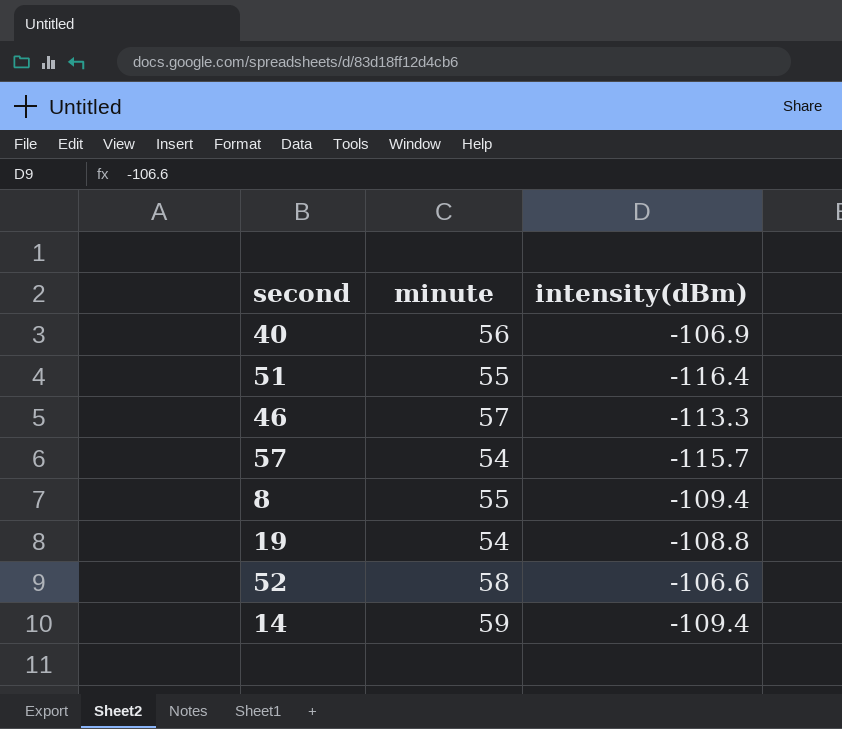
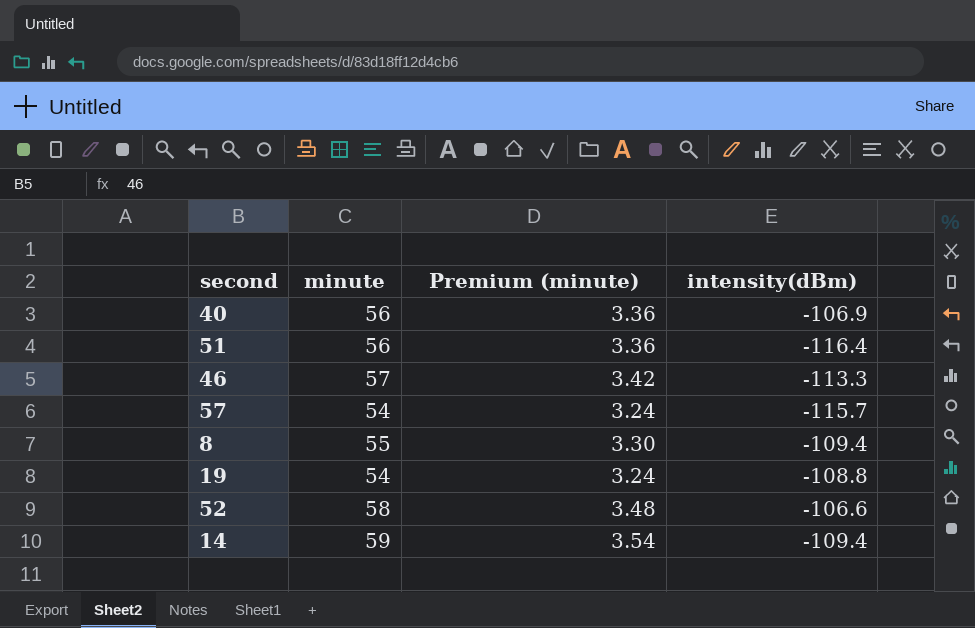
column Premium (minute) | formula: none -> [minute] * 0.06
51 | minute: 55 -> 56

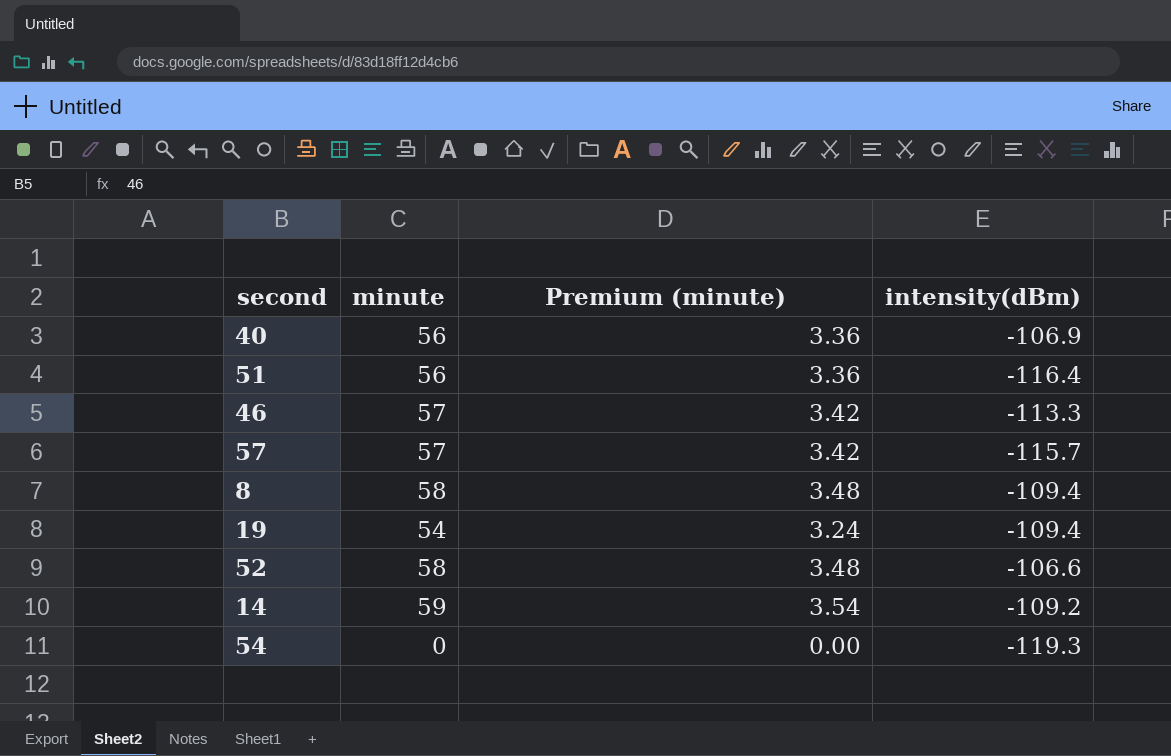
57 | minute: 54 -> 57
57 | Premium (minute): 3.24 -> 3.42
8 | minute: 55 -> 58
8 | Premium (minute): 3.30 -> 3.48
19 | intensity(dBm): -108.8 -> -109.4
14 | intensity(dBm): -109.4 -> -109.2
row 54: none -> 0 | 0.00 | -119.3

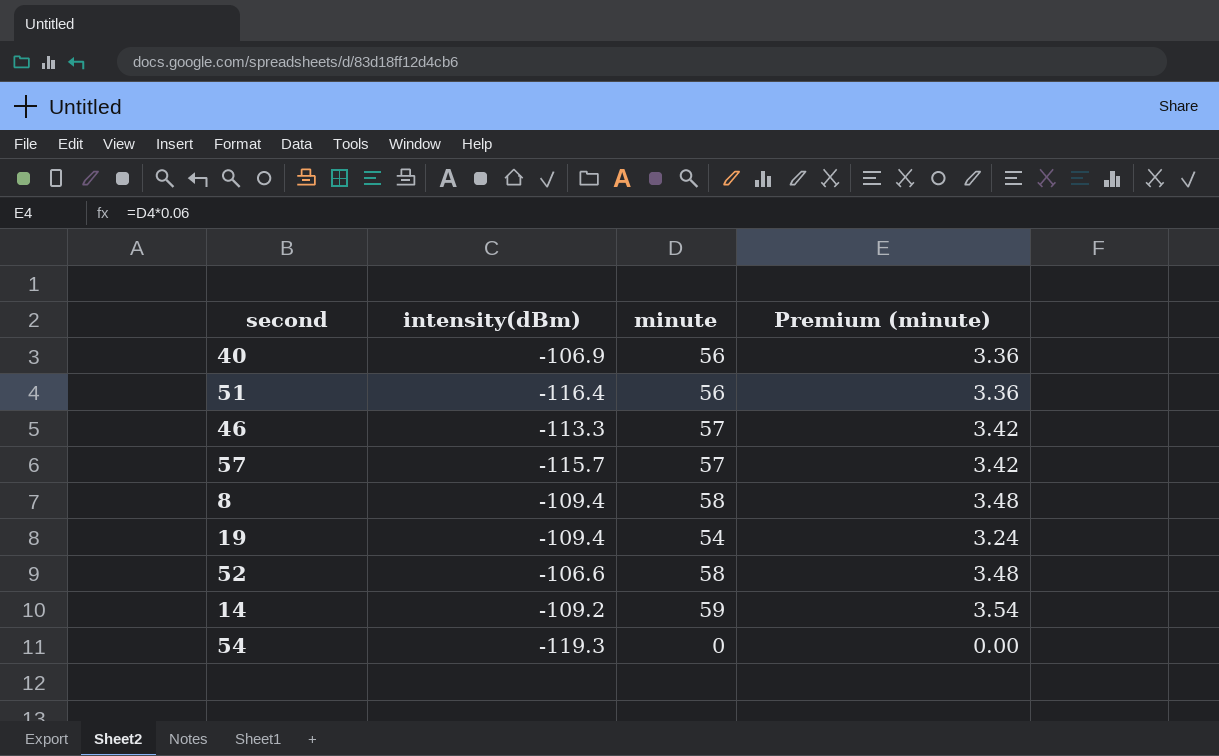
column intensity(dBm) | position: 4 -> 2

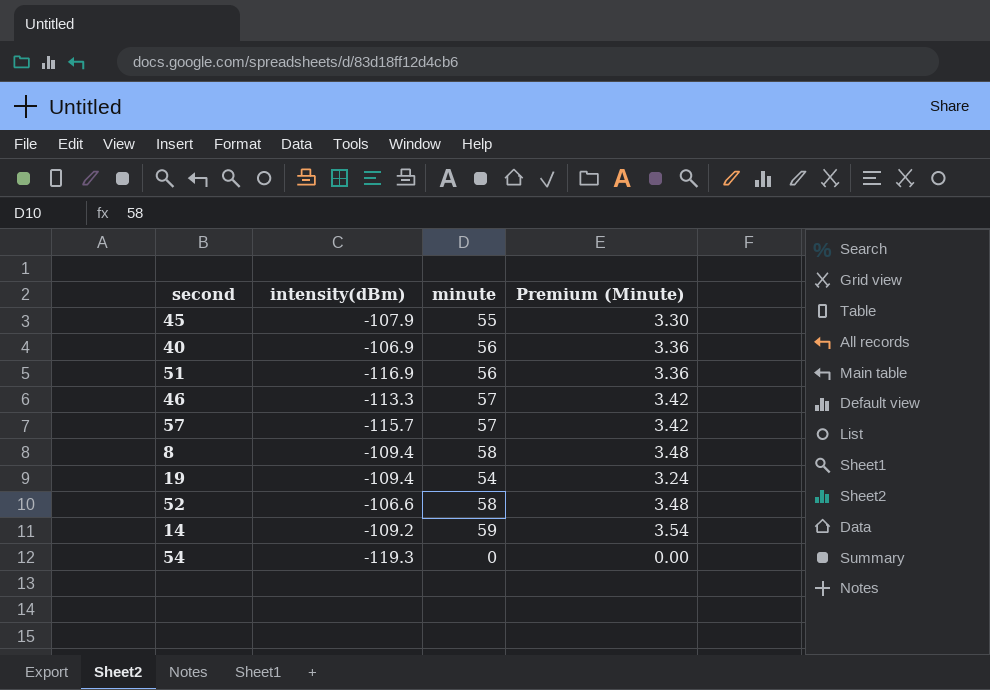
column name: Premium (minute) -> Premium (Minute)
row 45: none -> -107.9 | 55 | 3.30
51 | intensity(dBm): -116.4 -> -116.9

